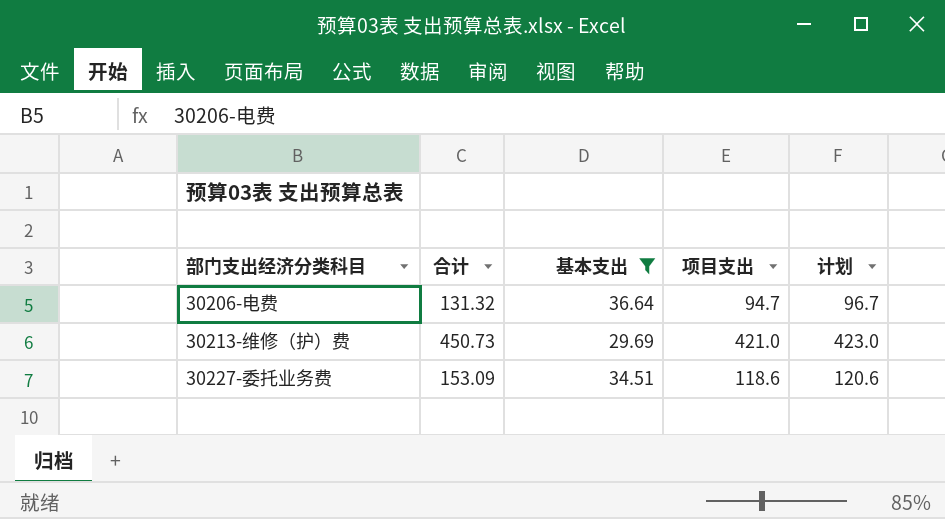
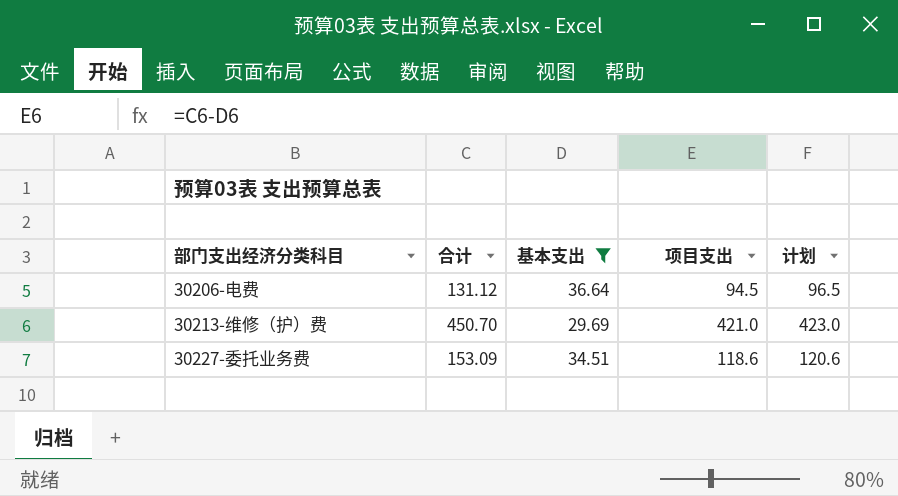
30206-电费 | 合计: 131.32 -> 131.12
30206-电费 | 项目支出: 94.7 -> 94.5
30206-电费 | 计划: 96.7 -> 96.5
30213-维修（护）费 | 合计: 450.73 -> 450.70

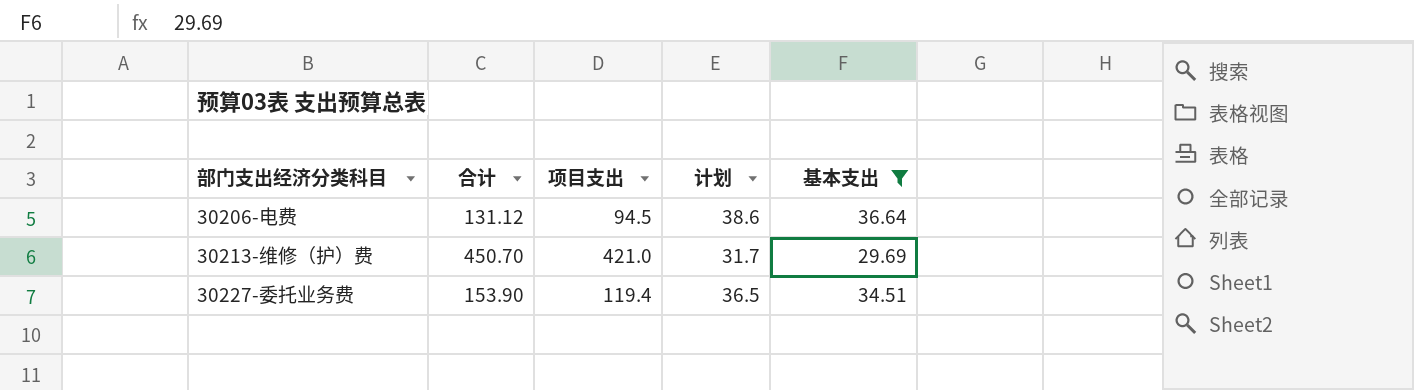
column 计划 | formula: [项目支出] + 2 -> [基本支出] + 2
column 基本支出 | position: 3 -> 5
30227-委托业务费 | 合计: 153.09 -> 153.90
30227-委托业务费 | 项目支出: 118.6 -> 119.4

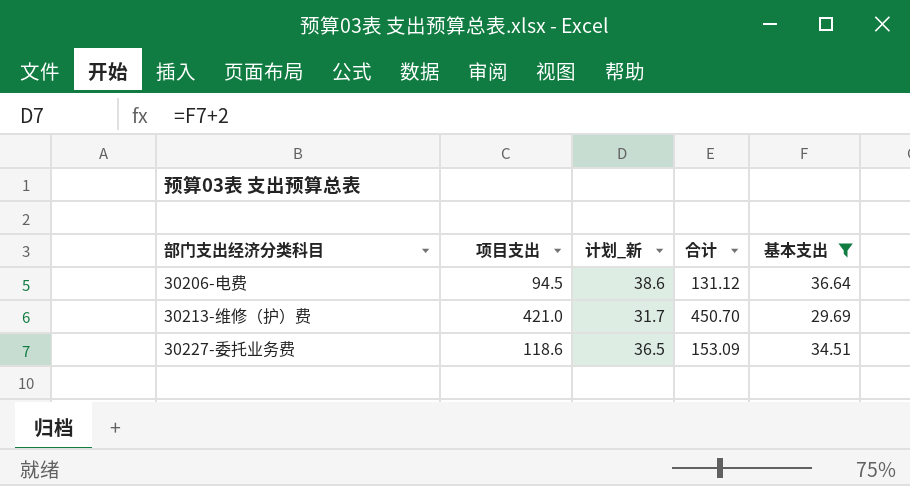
column name: 计划 -> 计划_新
column 合计 | position: 2 -> 4
30227-委托业务费 | 项目支出: 119.4 -> 118.6
30227-委托业务费 | 合计: 153.90 -> 153.09

